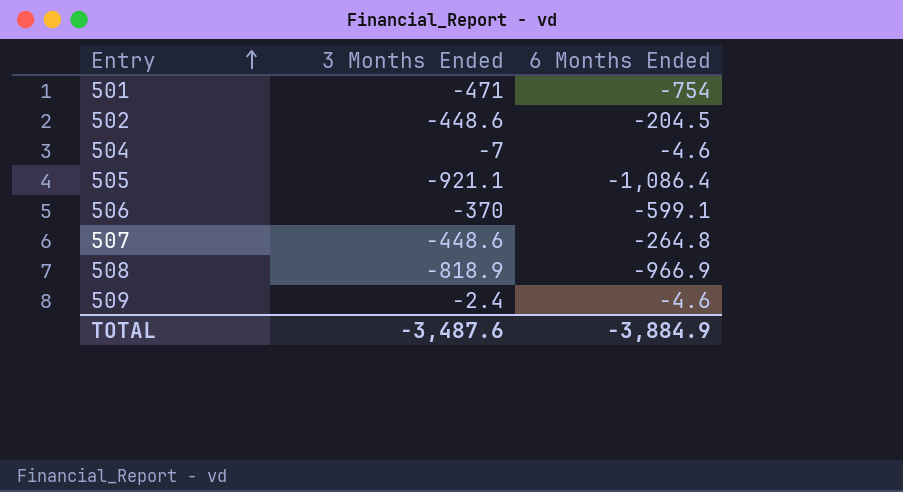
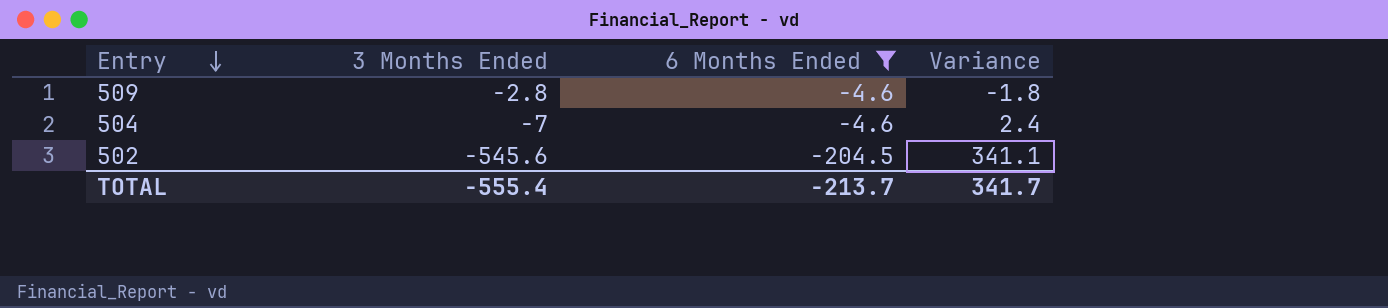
filter: none -> 6 Months Ended >= -204.5
row order: Entry ascending -> Entry descending
column Variance | formula: none -> [6 Months Ended] - [3 Months Ended]
509 | 3 Months Ended: -2.4 -> -2.8
502 | 3 Months Ended: -448.6 -> -545.6
TOTAL | 3 Months Ended: -3,487.6 -> -555.4
TOTAL | 6 Months Ended: -3,884.9 -> -213.7

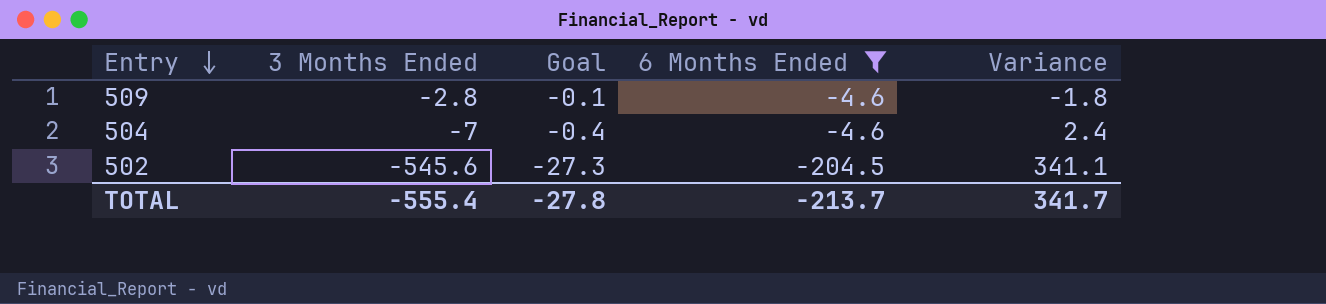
column Goal | formula: none -> [3 Months Ended] * 0.05

